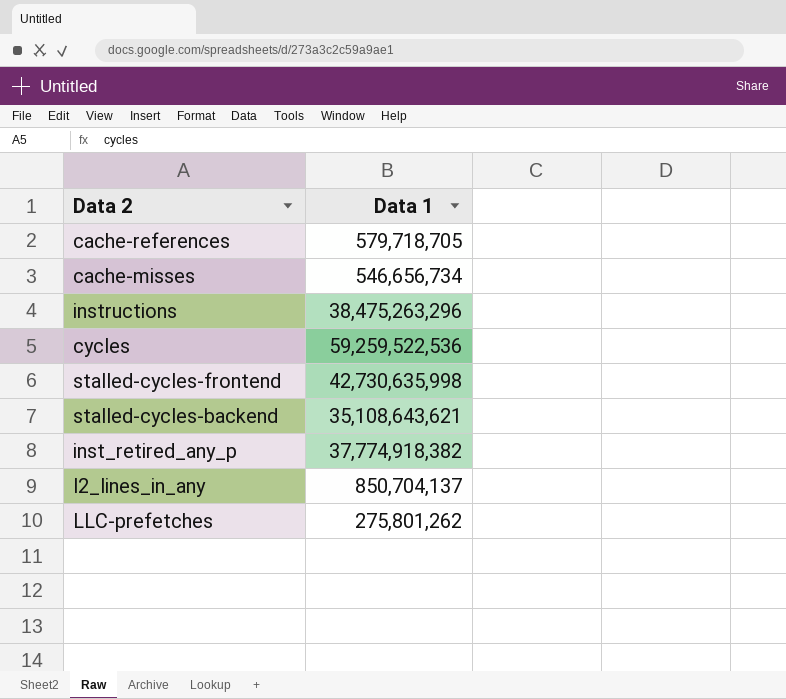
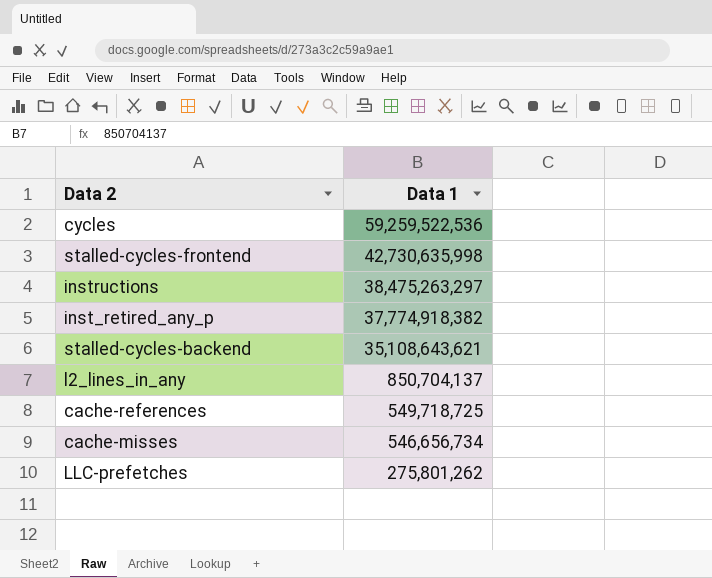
row order: none -> Data 1 descending
instructions | Data 1: 38,475,263,296 -> 38,475,263,297
cache-references | Data 1: 579,718,705 -> 549,718,725

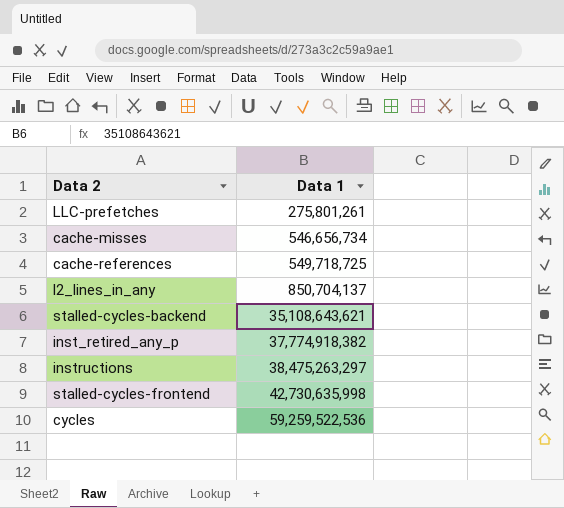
row order: Data 1 descending -> Data 1 ascending
LLC-prefetches | Data 1: 275,801,262 -> 275,801,261

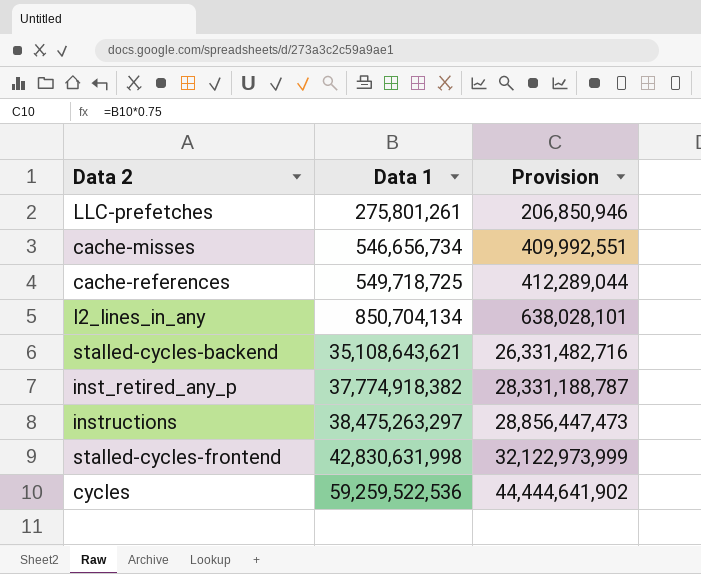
column Provision | formula: none -> [Data 1] * 0.75
l2_lines_in_any | Data 1: 850,704,137 -> 850,704,134
stalled-cycles-frontend | Data 1: 42,730,635,998 -> 42,830,631,998

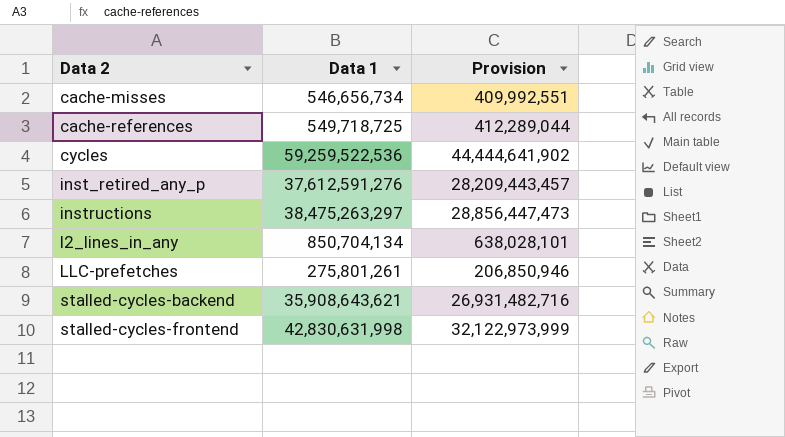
row order: Data 1 ascending -> Data 2 ascending
inst_retired_any_p | Data 1: 37,774,918,382 -> 37,612,591,276
inst_retired_any_p | Provision: 28,331,188,787 -> 28,209,443,457
stalled-cycles-backend | Data 1: 35,108,643,621 -> 35,908,643,621
stalled-cycles-backend | Provision: 26,331,482,716 -> 26,931,482,716

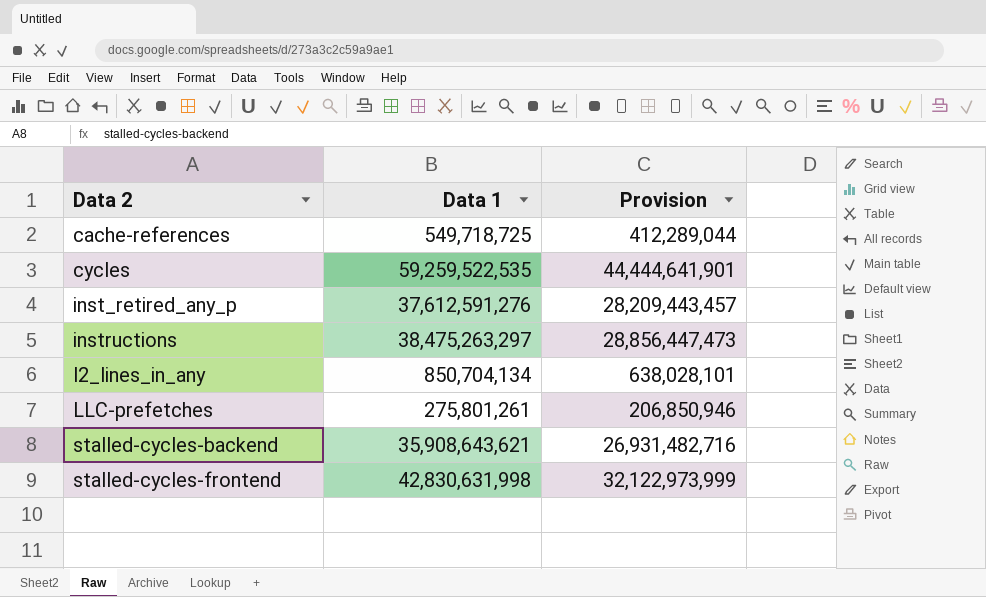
row cache-misses: 546,656,734 | 409,992,551 -> none
cycles | Data 1: 59,259,522,536 -> 59,259,522,535
cycles | Provision: 44,444,641,902 -> 44,444,641,901

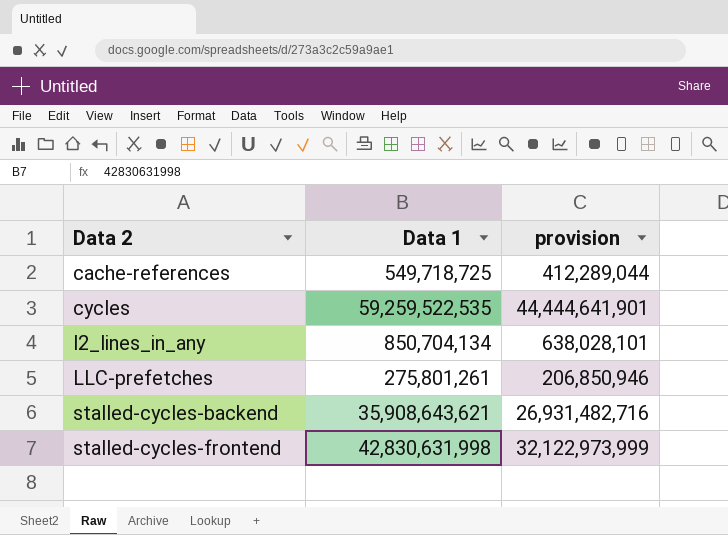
column name: Provision -> provision
row inst_retired_any_p: 37,612,591,276 | 28,209,443,457 -> none
row instructions: 38,475,263,297 | 28,856,447,473 -> none

